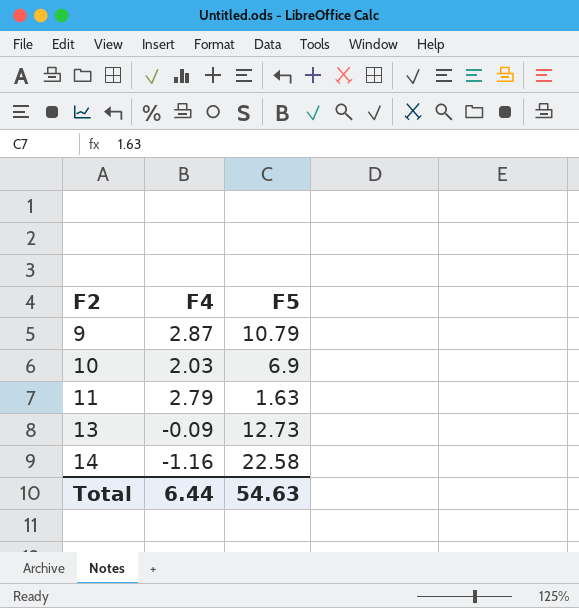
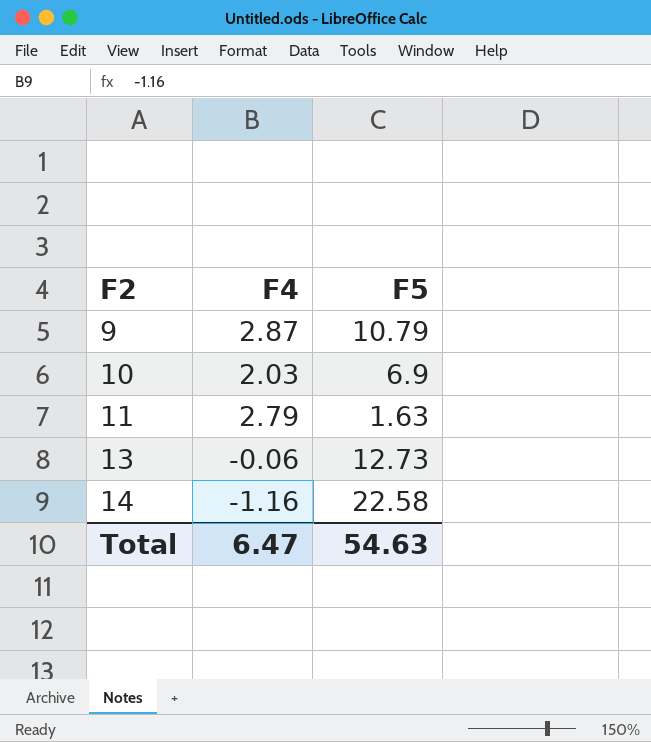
13 | F4: -0.09 -> -0.06
Total | F4: 6.44 -> 6.47

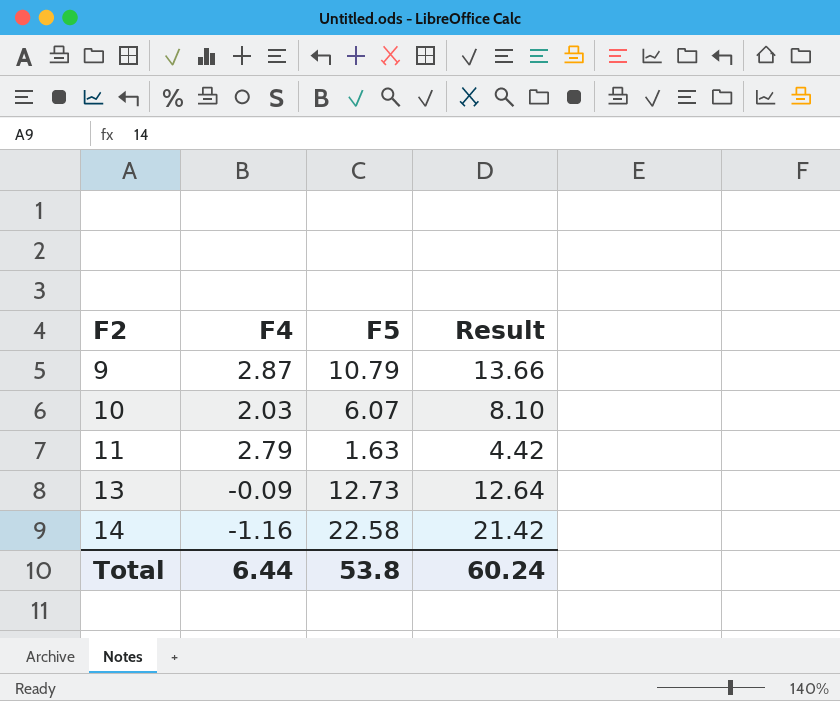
column Result | formula: none -> [F4] + [F5]
10 | F5: 6.9 -> 6.07
13 | F4: -0.06 -> -0.09
Total | F4: 6.47 -> 6.44
Total | F5: 54.63 -> 53.8

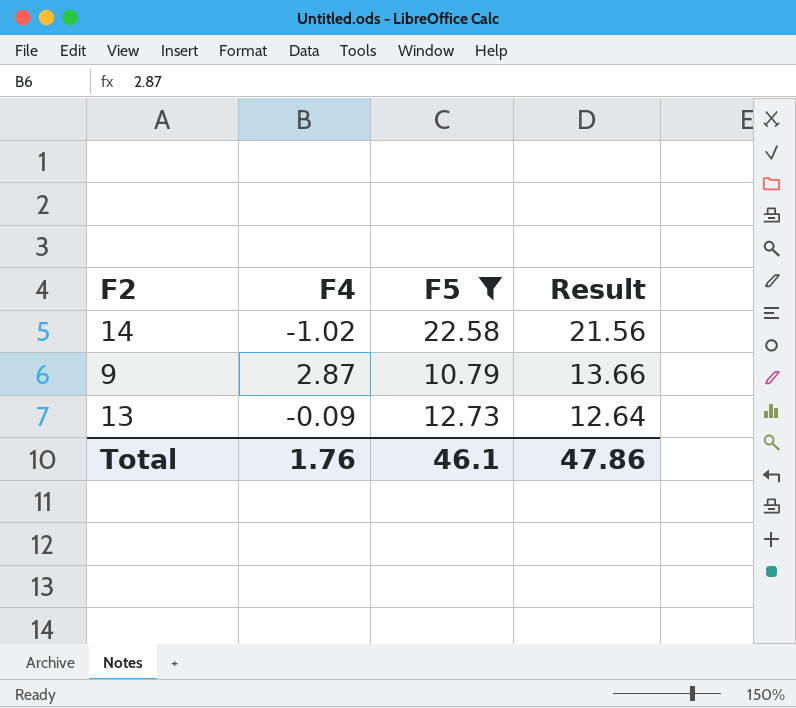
filter: none -> F5 >= 10.79
row order: F2 ascending -> Result descending
14 | F4: -1.16 -> -1.02
14 | Result: 21.42 -> 21.56
Total | F4: 6.44 -> 1.76
Total | F5: 53.8 -> 46.1
Total | Result: 60.24 -> 47.86

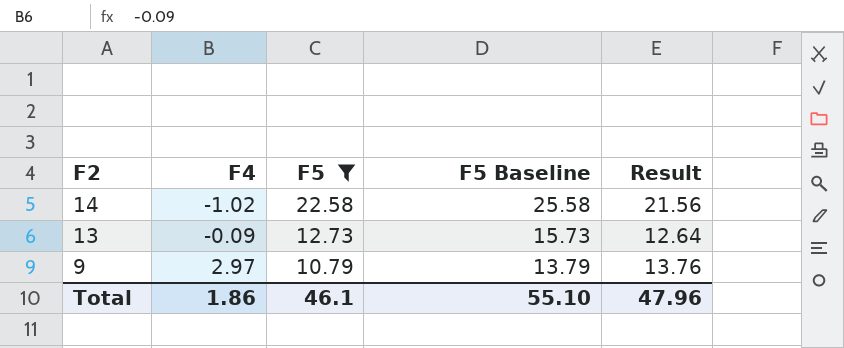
row order: Result descending -> F2 descending
column F5 Baseline | formula: none -> [F5] + 3
9 | F4: 2.87 -> 2.97
9 | Result: 13.66 -> 13.76
Total | F4: 1.76 -> 1.86
Total | Result: 47.86 -> 47.96

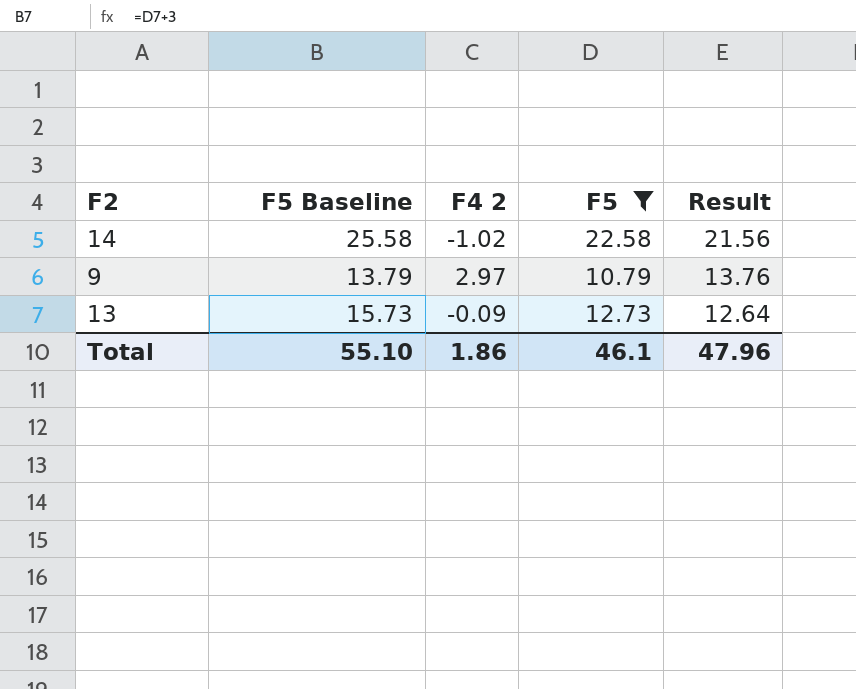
row order: F2 descending -> Result descending
column F5 Baseline | position: 4 -> 2
column name: F4 -> F4 2

